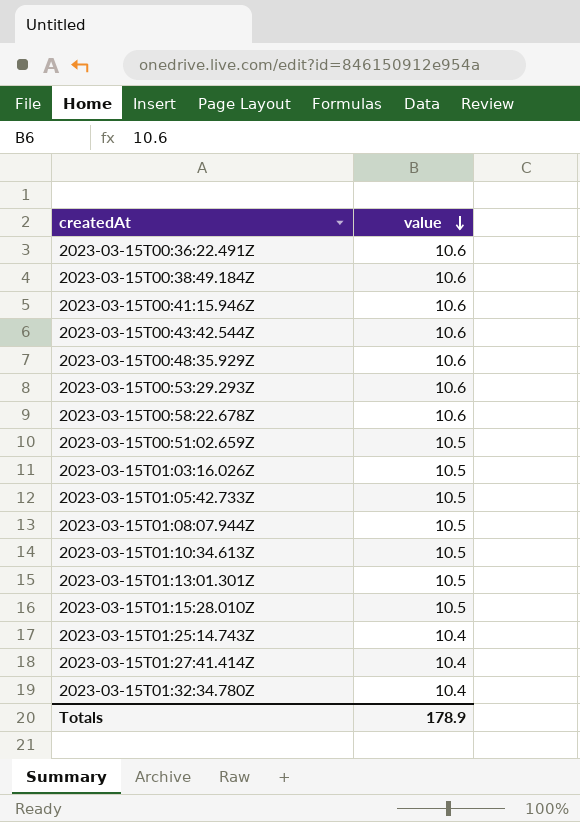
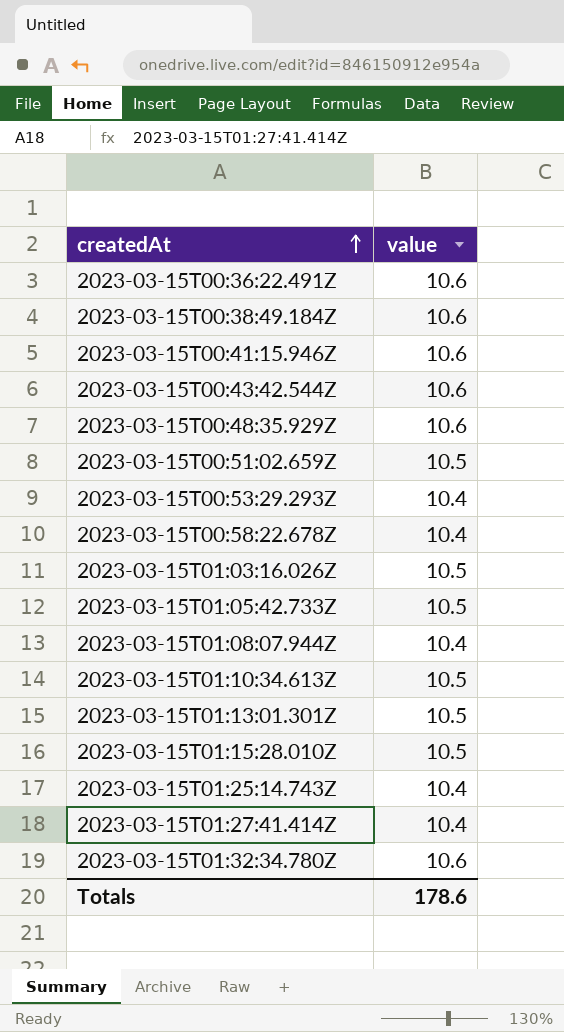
row order: value descending -> createdAt ascending
2023-03-15T00:53:29.293Z | value: 10.6 -> 10.4
2023-03-15T00:58:22.678Z | value: 10.6 -> 10.4
2023-03-15T01:08:07.944Z | value: 10.5 -> 10.4
2023-03-15T01:32:34.780Z | value: 10.4 -> 10.6
Totals | value: 178.9 -> 178.6

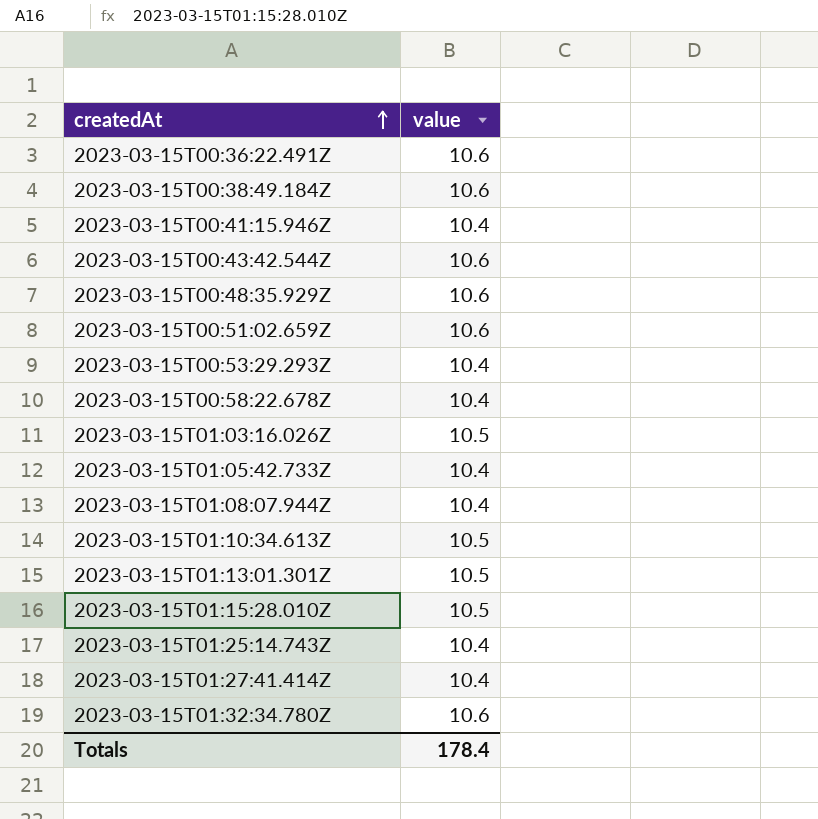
2023-03-15T00:41:15.946Z | value: 10.6 -> 10.4
2023-03-15T00:51:02.659Z | value: 10.5 -> 10.6
2023-03-15T01:05:42.733Z | value: 10.5 -> 10.4
Totals | value: 178.6 -> 178.4

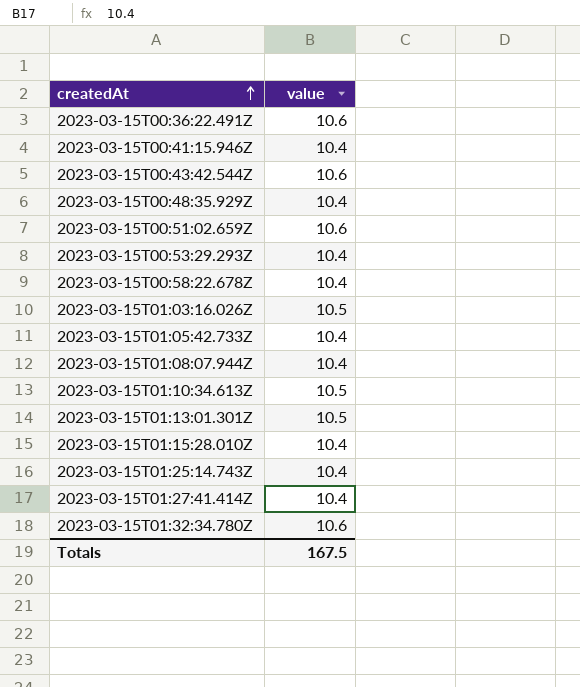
row 2023-03-15T00:38:49.184Z: 10.6 -> none
2023-03-15T00:48:35.929Z | value: 10.6 -> 10.4
2023-03-15T01:15:28.010Z | value: 10.5 -> 10.4
Totals | value: 178.4 -> 167.5

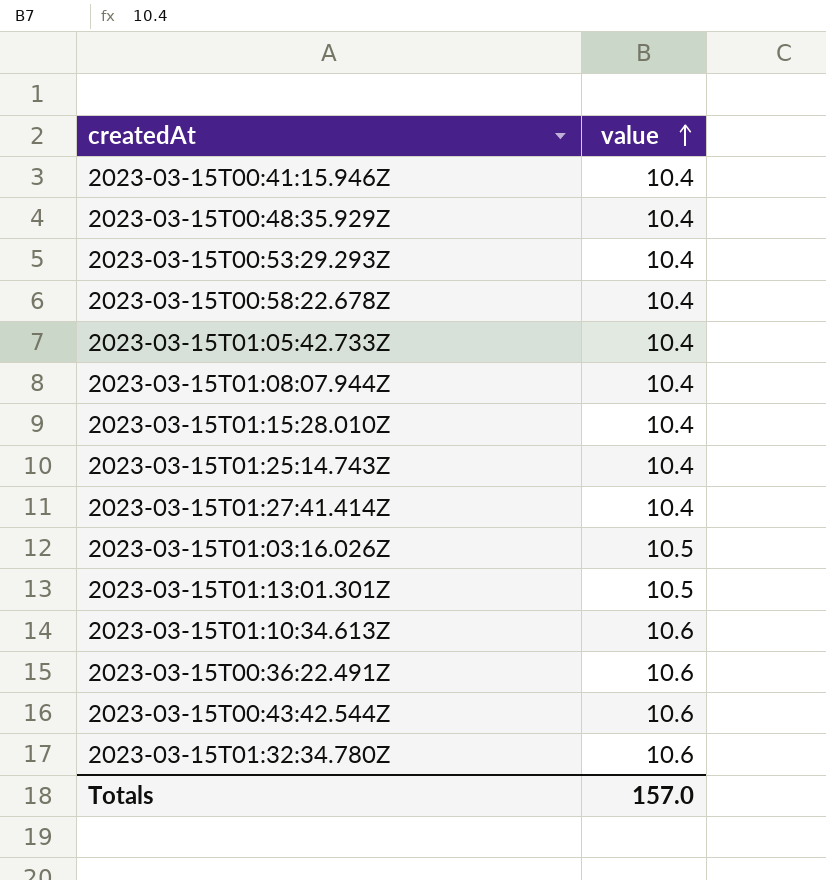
row order: createdAt ascending -> value ascending
row 2023-03-15T00:51:02.659Z: 10.6 -> none
2023-03-15T01:10:34.613Z | value: 10.5 -> 10.6
Totals | value: 167.5 -> 157.0

